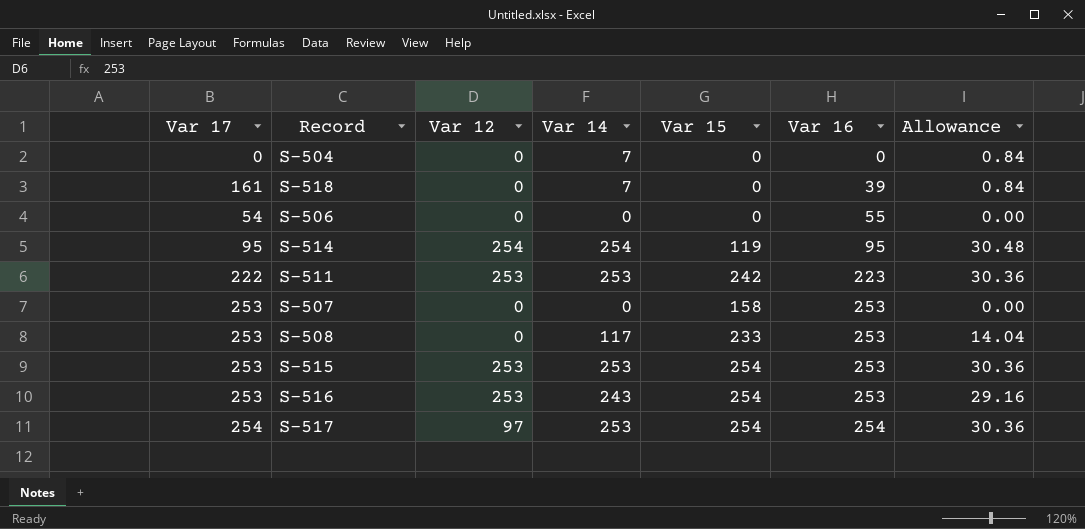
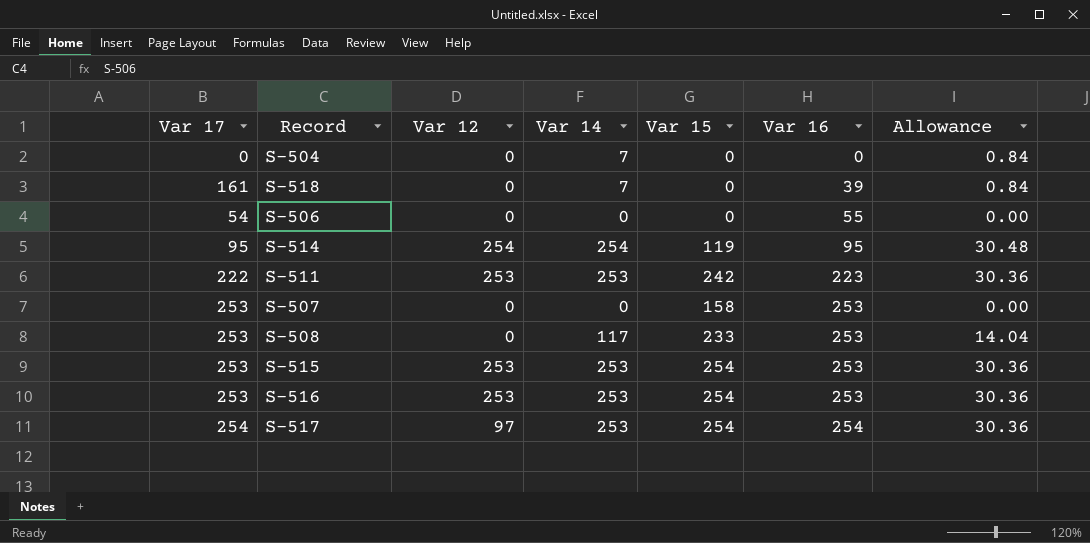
S-516 | Var 14: 243 -> 253
S-516 | Allowance: 29.16 -> 30.36

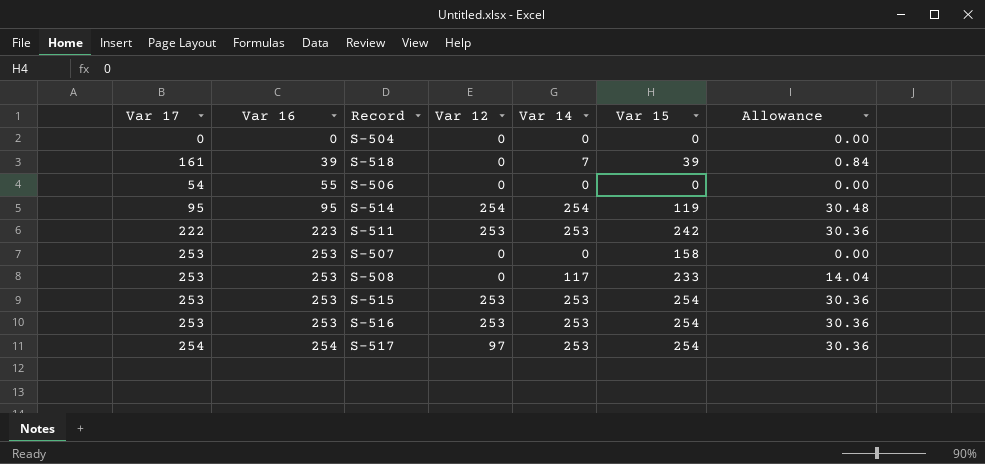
column Var 16 | position: 6 -> 2
S-504 | Var 14: 7 -> 0
S-504 | Allowance: 0.84 -> 0.00
S-518 | Var 15: 0 -> 39

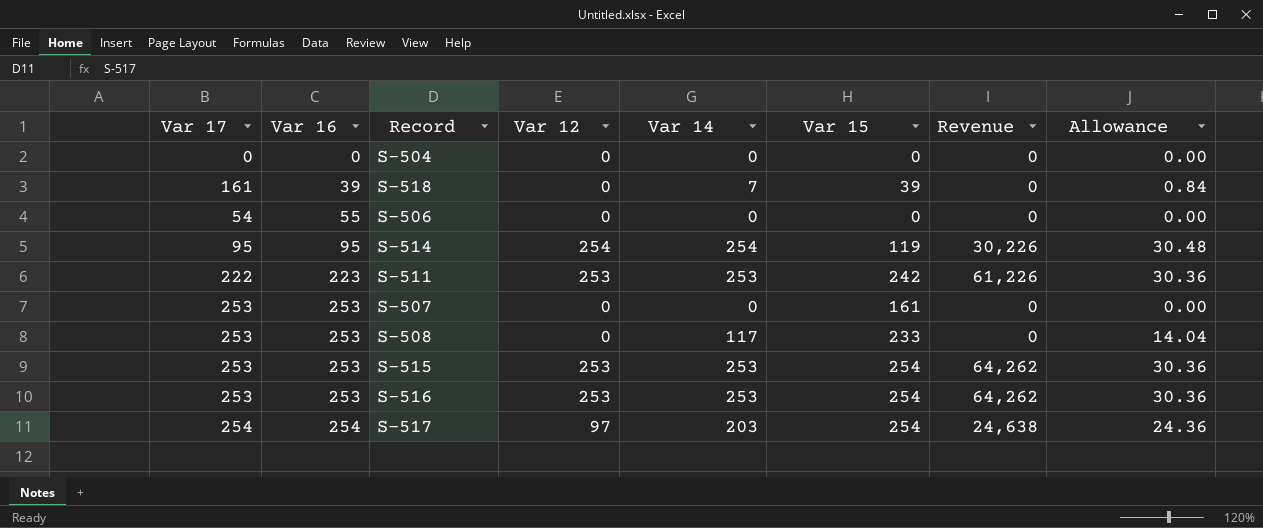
column Revenue | formula: none -> [Var 12] * [Var 15]
S-507 | Var 15: 158 -> 161
S-517 | Var 14: 253 -> 203
S-517 | Allowance: 30.36 -> 24.36

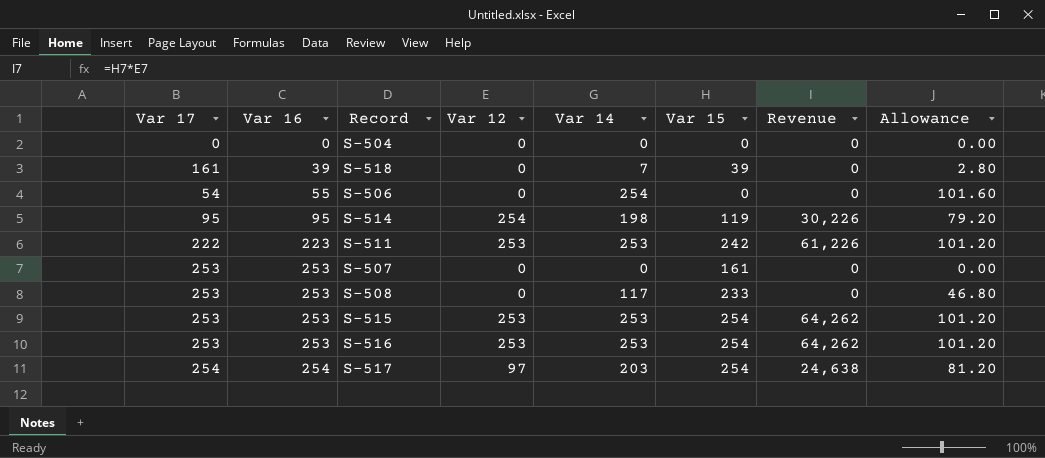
column Allowance | formula: [Var 14] * 0.12 -> [Var 14] * 0.4
S-506 | Var 14: 0 -> 254
S-514 | Var 14: 254 -> 198

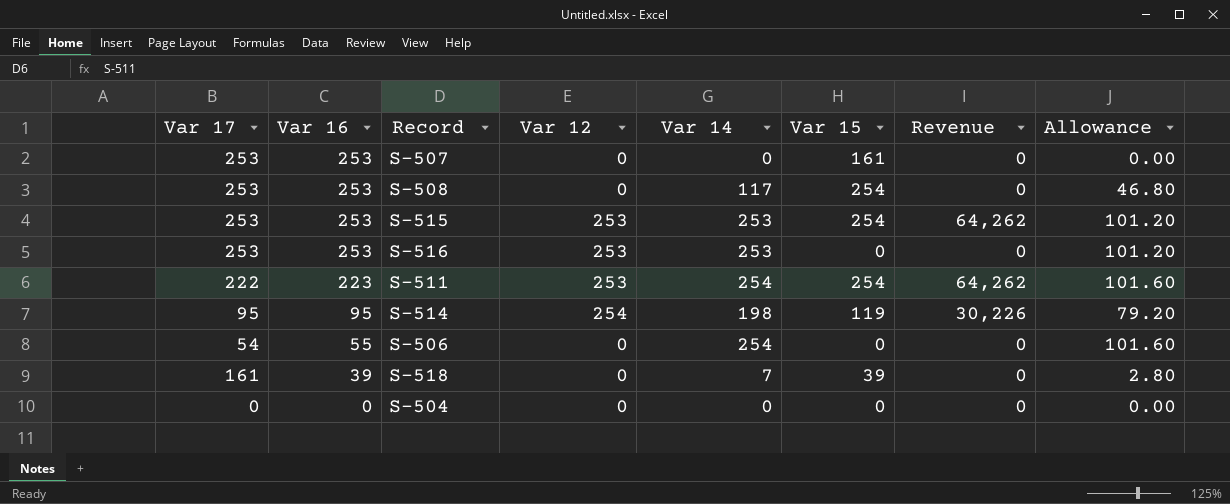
row order: Var 16 ascending -> Var 16 descending
row S-517: 254 | 254 | 97 | 203 | 254 | 24,638 | 81.20 -> none
S-508 | Var 15: 233 -> 254
S-516 | Var 15: 254 -> 0
S-516 | Revenue: 64,262 -> 0
S-511 | Var 14: 253 -> 254
S-511 | Var 15: 242 -> 254
S-511 | Revenue: 61,226 -> 64,262
S-511 | Allowance: 101.20 -> 101.60

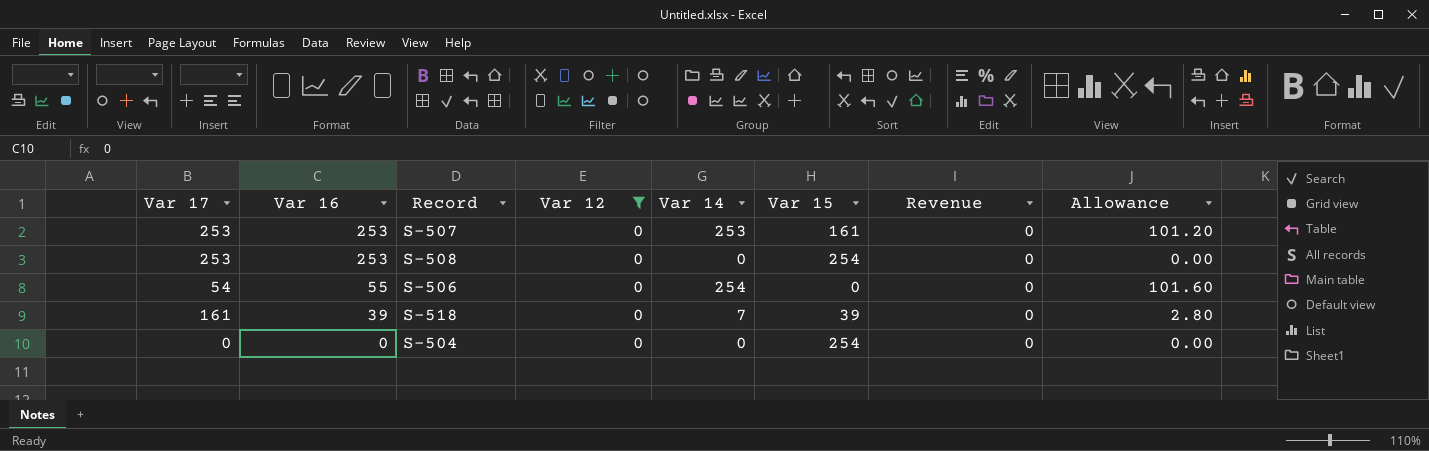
filter: none -> Var 12 = 0
S-507 | Var 14: 0 -> 253
S-507 | Allowance: 0.00 -> 101.20
S-508 | Var 14: 117 -> 0
S-508 | Allowance: 46.80 -> 0.00
S-504 | Var 15: 0 -> 254

